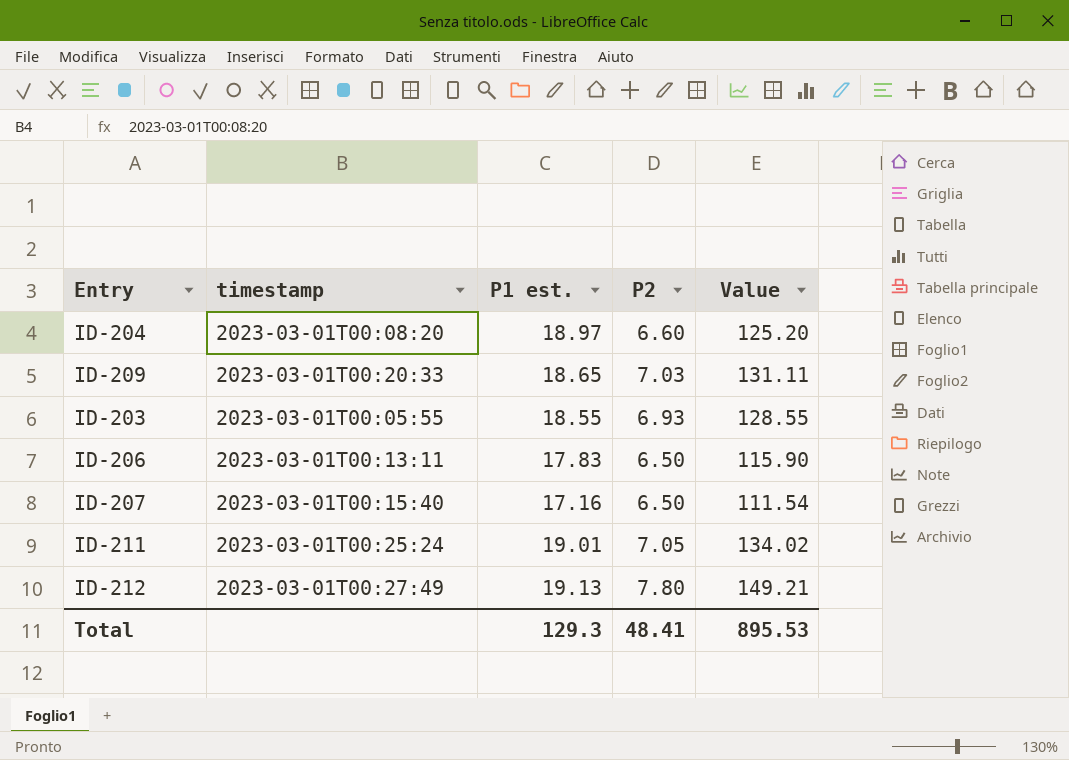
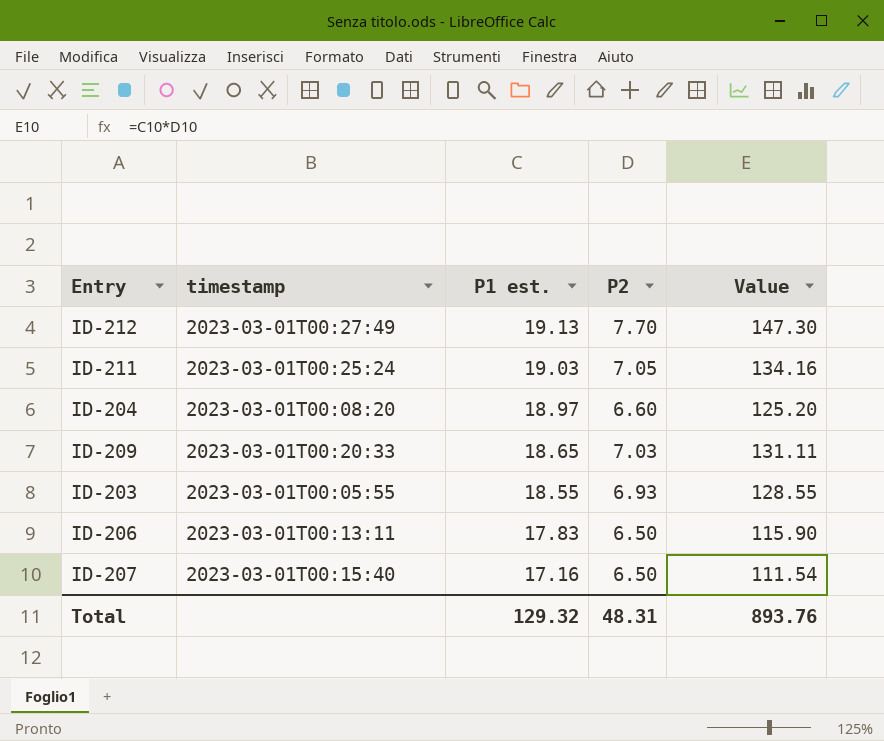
row order: none -> P1 est. descending
ID-212 | P2: 7.80 -> 7.70
ID-212 | Value: 149.21 -> 147.30
ID-211 | P1 est.: 19.01 -> 19.03
ID-211 | Value: 134.02 -> 134.16
Total | P1 est.: 129.3 -> 129.32
Total | P2: 48.41 -> 48.31
Total | Value: 895.53 -> 893.76

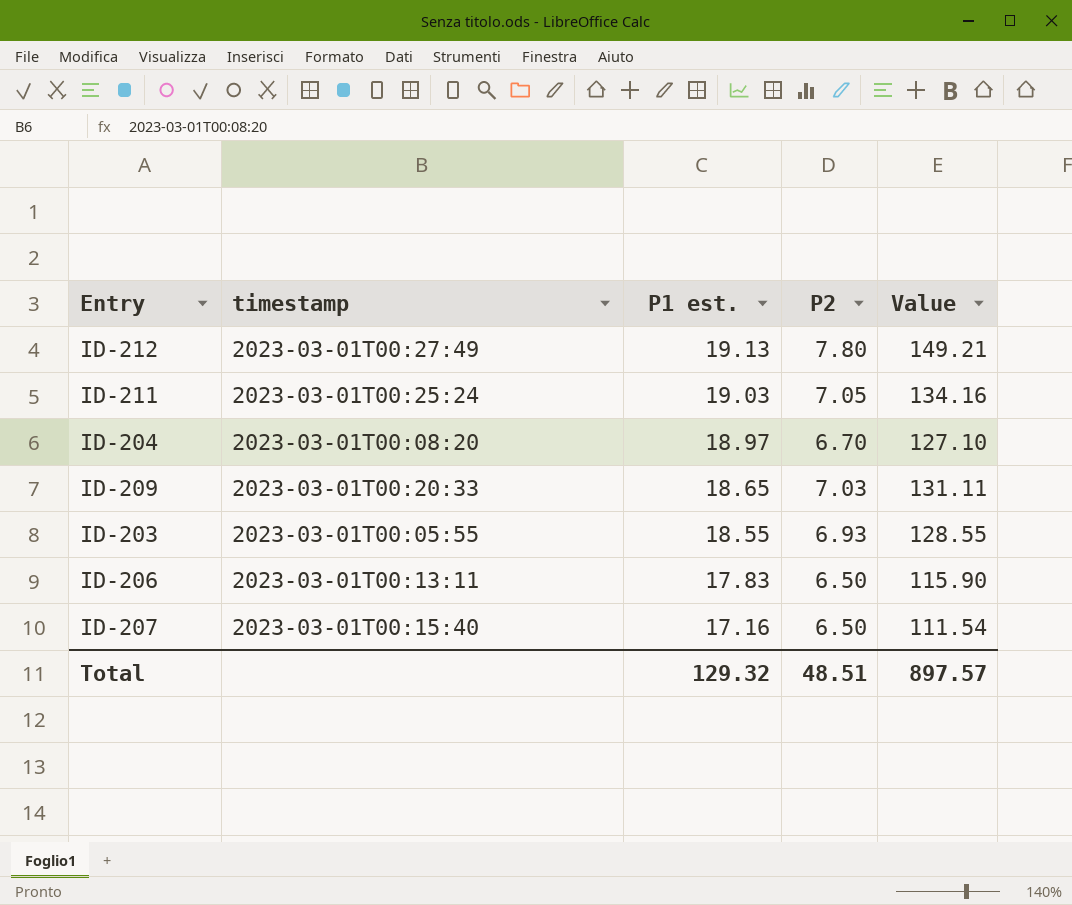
ID-212 | P2: 7.70 -> 7.80
ID-212 | Value: 147.30 -> 149.21
ID-204 | P2: 6.60 -> 6.70
ID-204 | Value: 125.20 -> 127.10
Total | P2: 48.31 -> 48.51
Total | Value: 893.76 -> 897.57

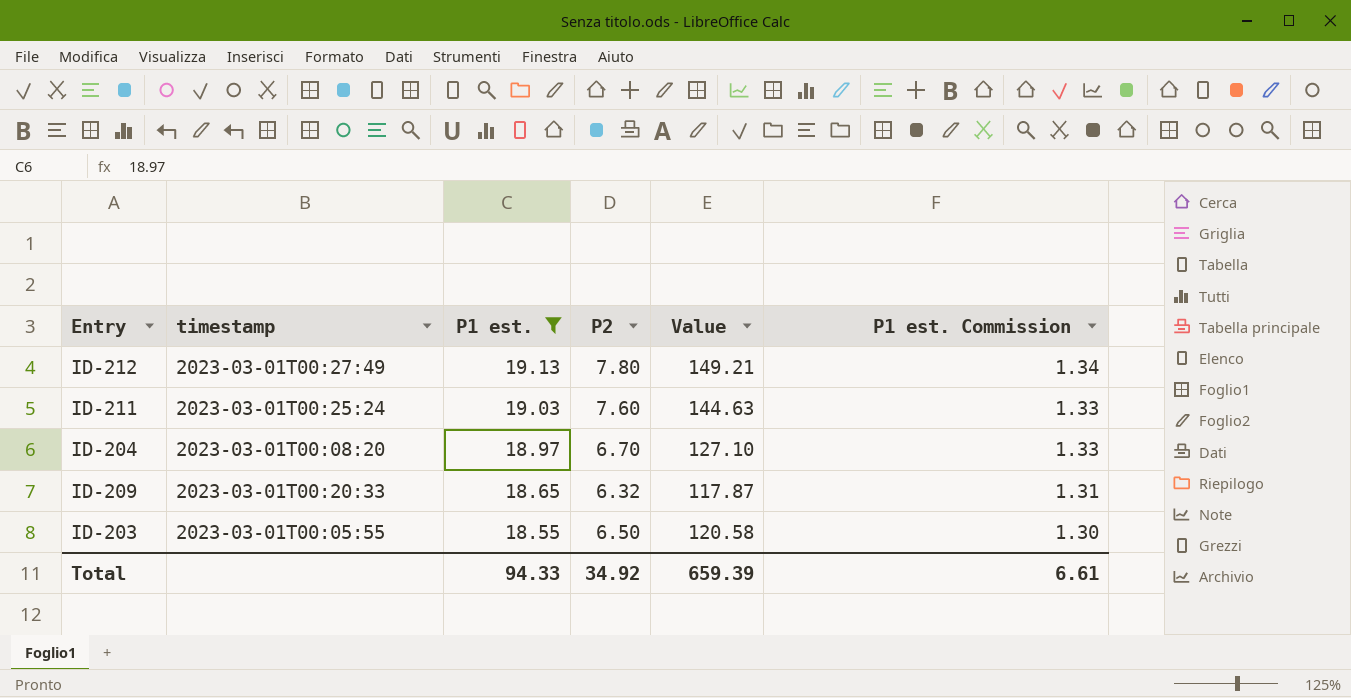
filter: none -> P1 est. >= 18.55
column P1 est. Commission | formula: none -> [P1 est.] * 0.07
ID-211 | P2: 7.05 -> 7.60
ID-211 | Value: 134.16 -> 144.63
ID-209 | P2: 7.03 -> 6.32
ID-209 | Value: 131.11 -> 117.87
ID-203 | P2: 6.93 -> 6.50
ID-203 | Value: 128.55 -> 120.58
Total | P1 est.: 129.32 -> 94.33
Total | P2: 48.51 -> 34.92
Total | Value: 897.57 -> 659.39

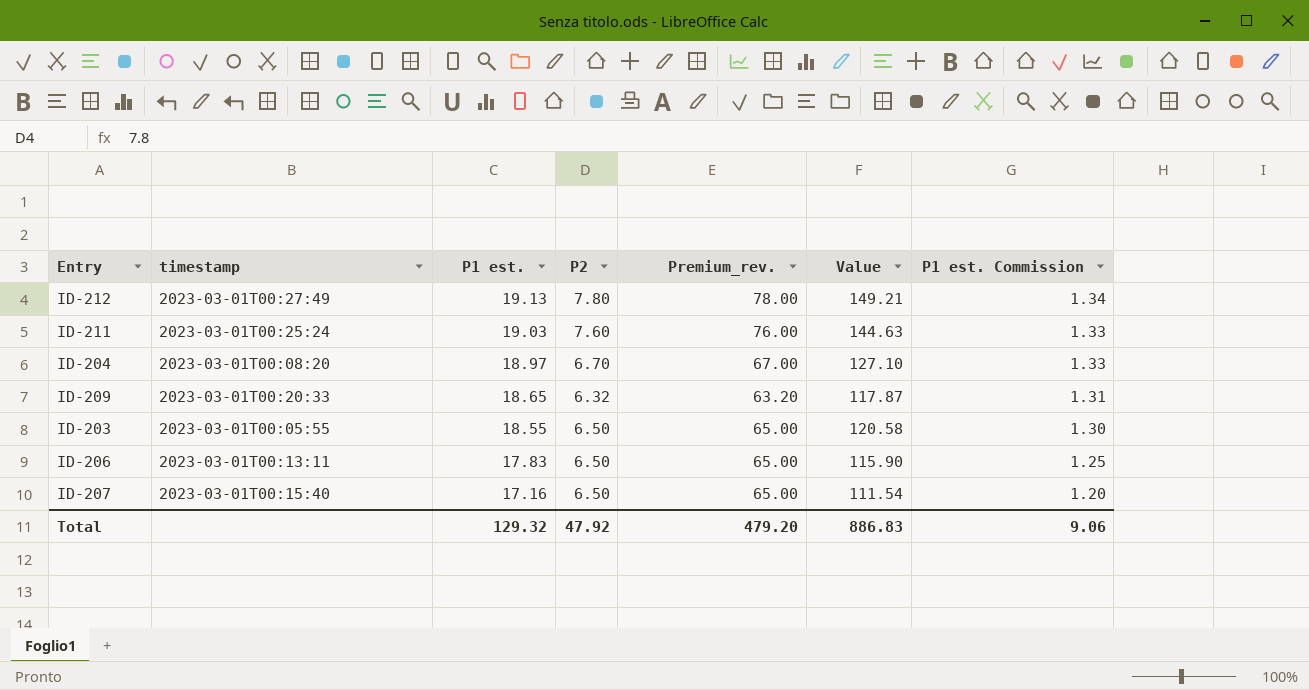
filter: P1 est. >= 18.55 -> none
column Premium_rev. | formula: none -> [P2] * 10
Total | P1 est.: 94.33 -> 129.32
Total | P2: 34.92 -> 47.92
Total | Value: 659.39 -> 886.83
Total | P1 est. Commission: 6.61 -> 9.06

